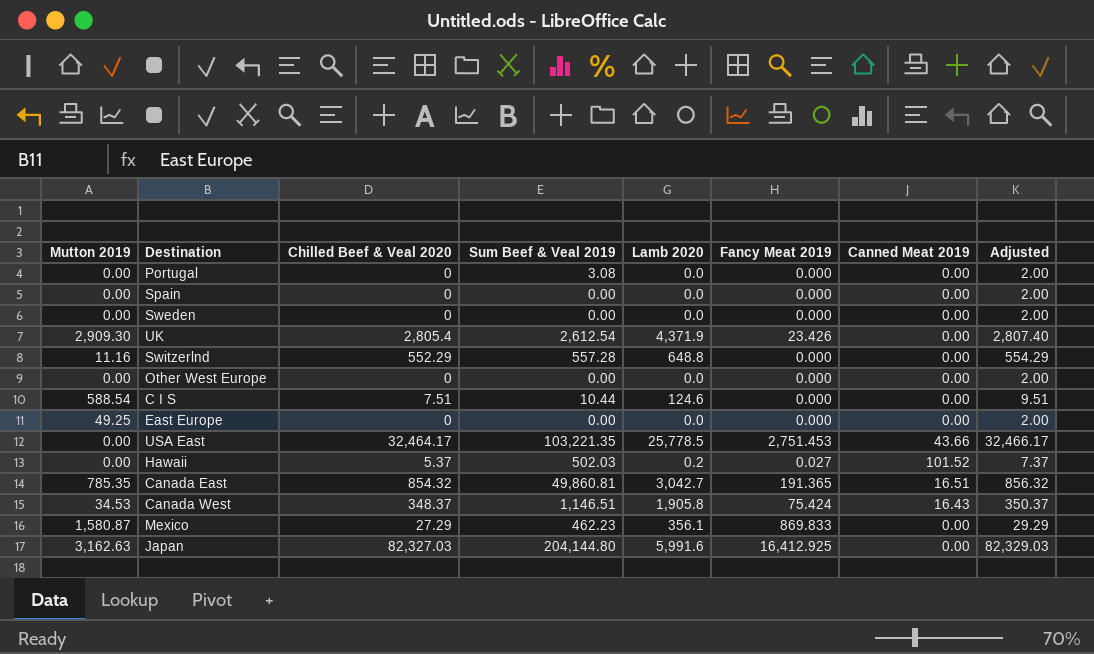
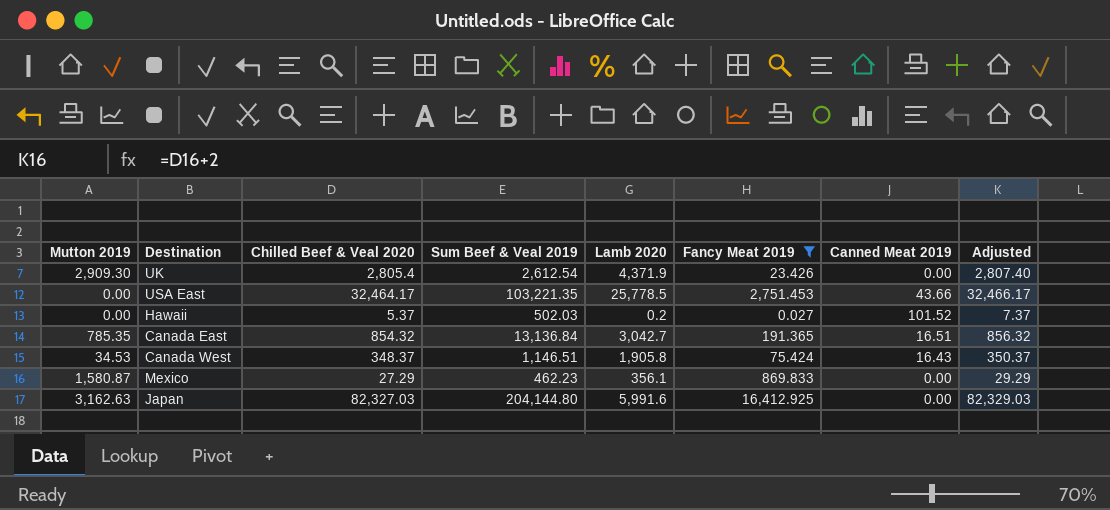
filter: none -> Fancy Meat 2019 != 0.000
Canada East | Sum Beef & Veal 2019: 49,860.81 -> 13,136.84

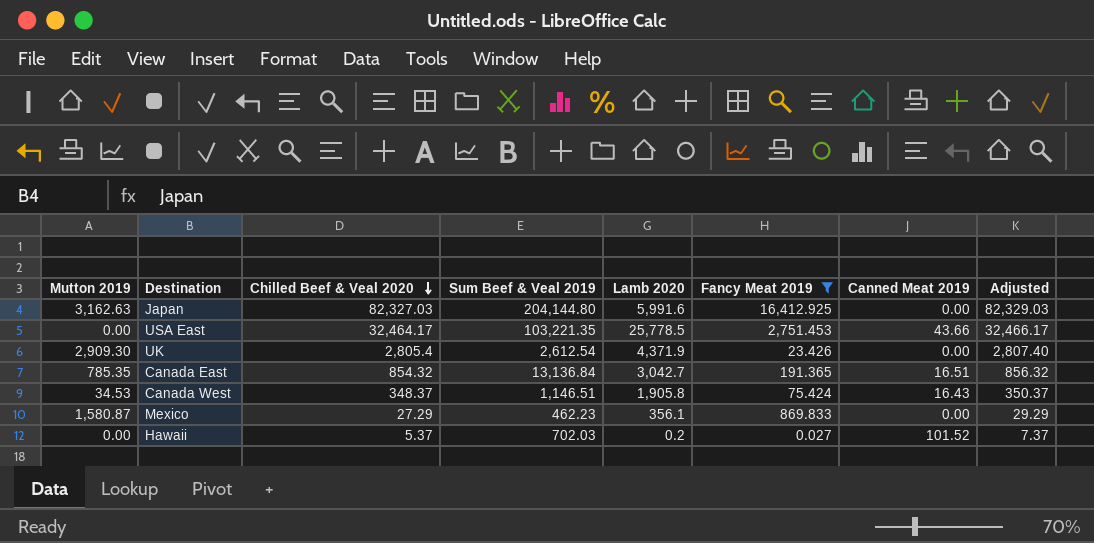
row order: none -> Chilled Beef & Veal 2020 descending
Hawaii | Sum Beef & Veal 2019: 502.03 -> 702.03

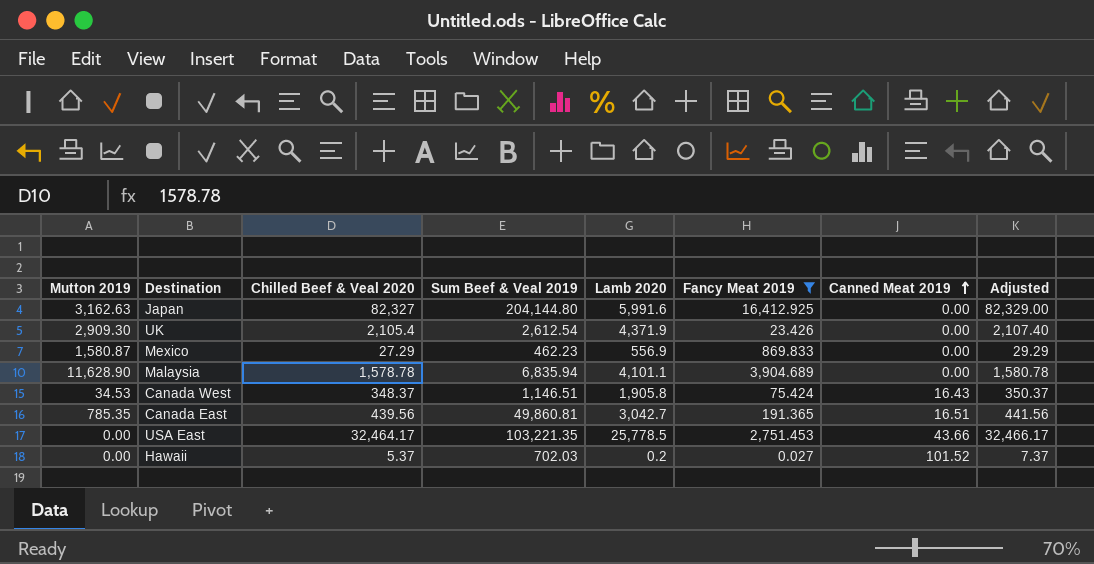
row order: Chilled Beef & Veal 2020 descending -> Canned Meat 2019 ascending
Japan | Chilled Beef & Veal 2020: 82,327.03 -> 82,327
Japan | Adjusted: 82,329.03 -> 82,329.00
UK | Chilled Beef & Veal 2020: 2,805.4 -> 2,105.4
UK | Adjusted: 2,807.40 -> 2,107.40
Mexico | Lamb 2020: 356.1 -> 556.9
row Malaysia: none -> 11,628.90 | 1,578.78 | 6,835.94 | 4,101.1 | 3,904.689 | 0.00 | 1,580.78
Canada East | Chilled Beef & Veal 2020: 854.32 -> 439.56
Canada East | Sum Beef & Veal 2019: 13,136.84 -> 49,860.81
Canada East | Adjusted: 856.32 -> 441.56

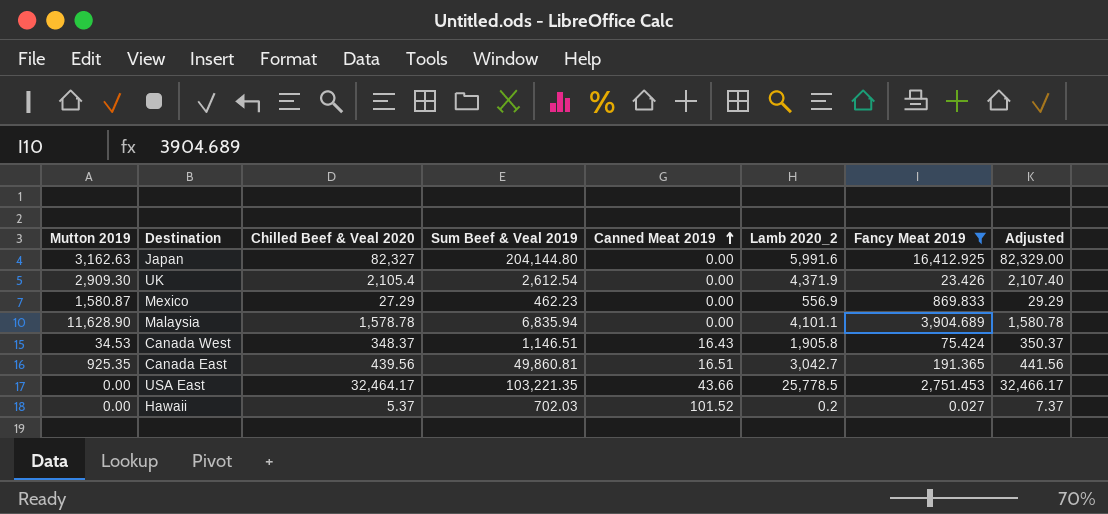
column Canned Meat 2019 | position: 7 -> 5
column name: Lamb 2020 -> Lamb 2020_2
Canada East | Mutton 2019: 785.35 -> 925.35

